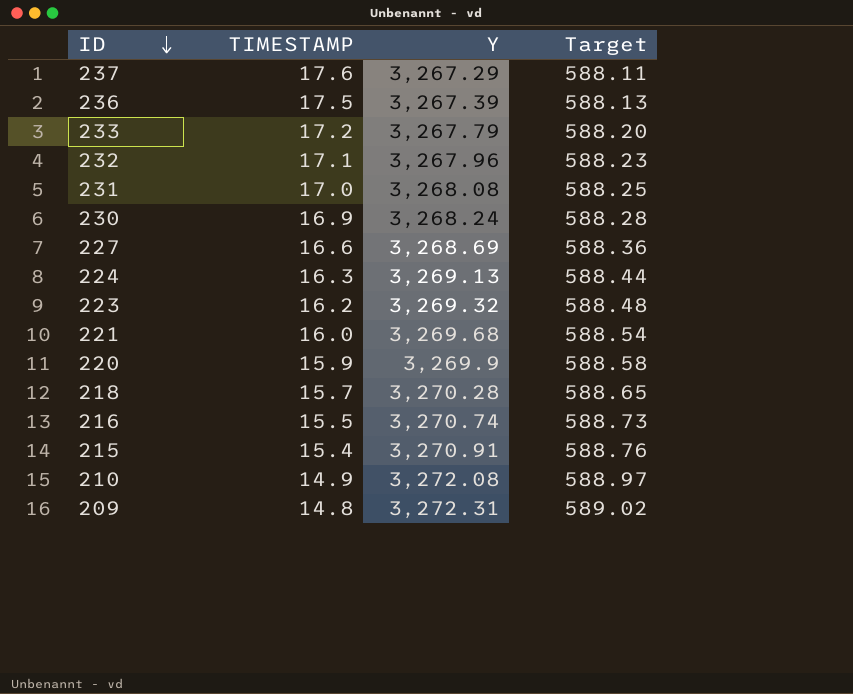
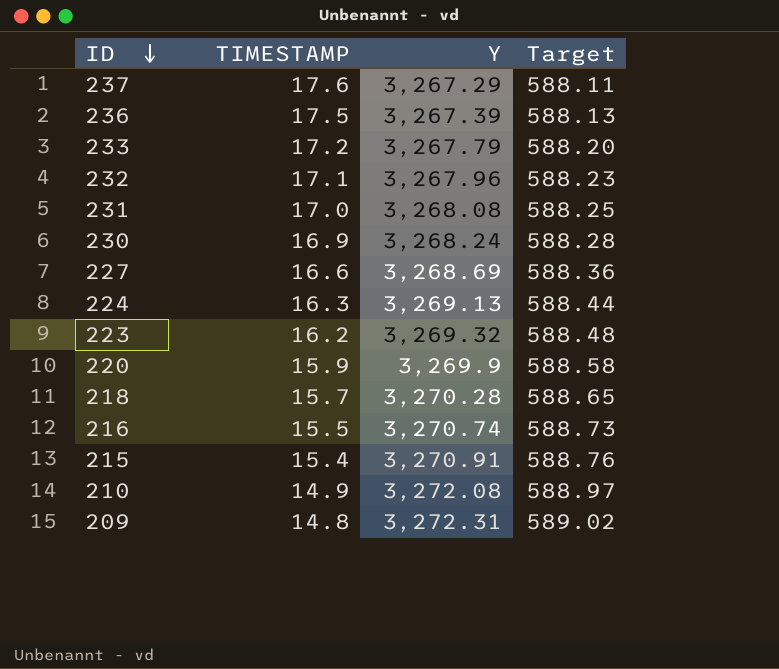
row 221: 16.0 | 3,269.68 | 588.54 -> none

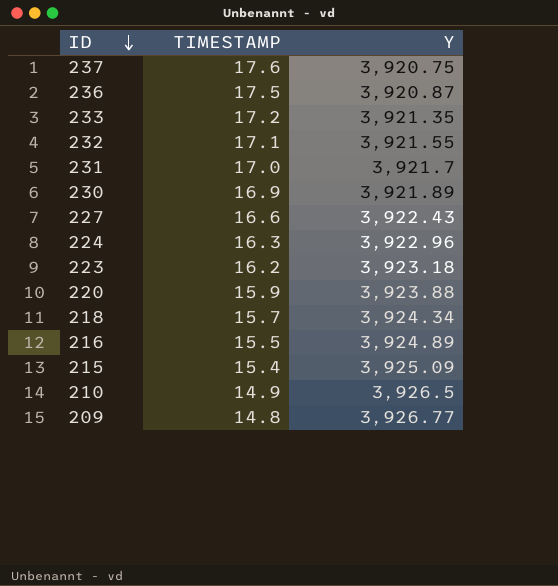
column Target | formula: [Y] * 0.18 -> none
237 | Y: 3,267.29 -> 3,920.75
236 | Y: 3,267.39 -> 3,920.87
233 | Y: 3,267.79 -> 3,921.35
232 | Y: 3,267.96 -> 3,921.55
231 | Y: 3,268.08 -> 3,921.7
230 | Y: 3,268.24 -> 3,921.89
227 | Y: 3,268.69 -> 3,922.43
224 | Y: 3,269.13 -> 3,922.96
223 | Y: 3,269.32 -> 3,923.18
220 | Y: 3,269.9 -> 3,923.88
218 | Y: 3,270.28 -> 3,924.34
216 | Y: 3,270.74 -> 3,924.89
215 | Y: 3,270.91 -> 3,925.09
210 | Y: 3,272.08 -> 3,926.5
209 | Y: 3,272.31 -> 3,926.77

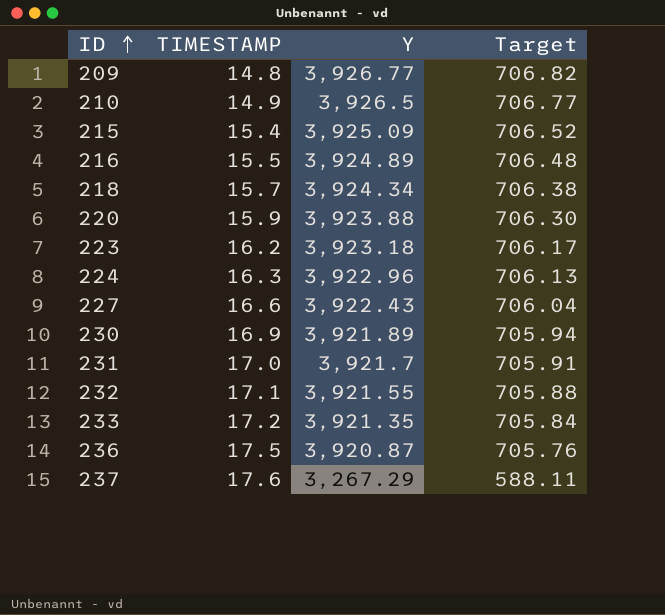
row order: ID descending -> ID ascending
column Target | formula: none -> [Y] * 0.18
237 | Y: 3,920.75 -> 3,267.29

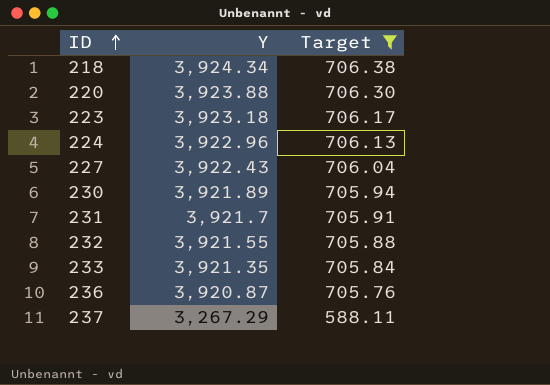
filter: none -> Target <= 706.38
column TIMESTAMP | position: 2 -> none

